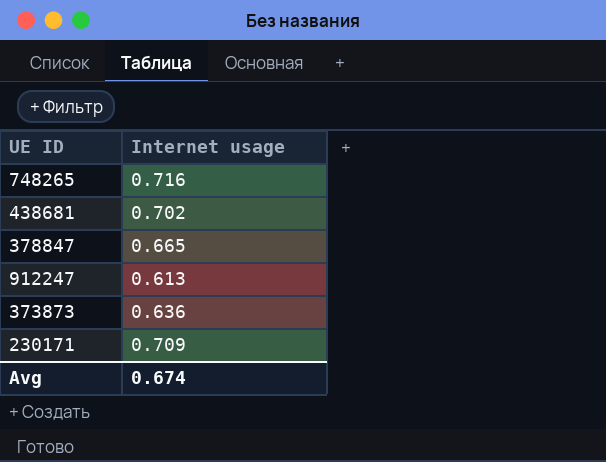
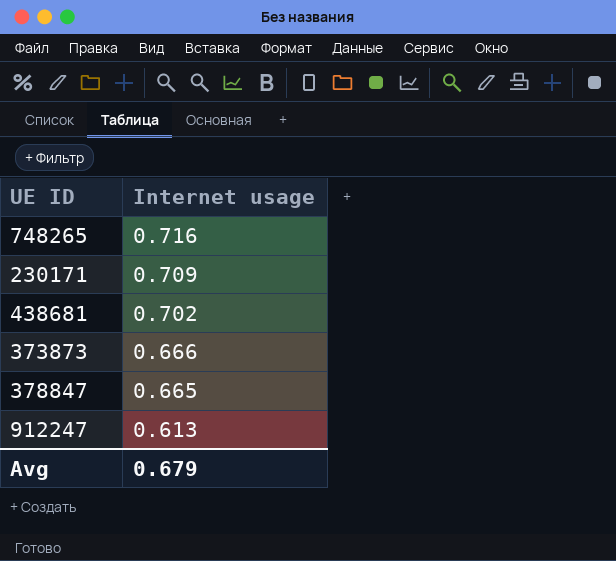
row order: none -> Internet usage descending
373873 | Internet usage: 0.636 -> 0.666
Avg | Internet usage: 0.674 -> 0.679

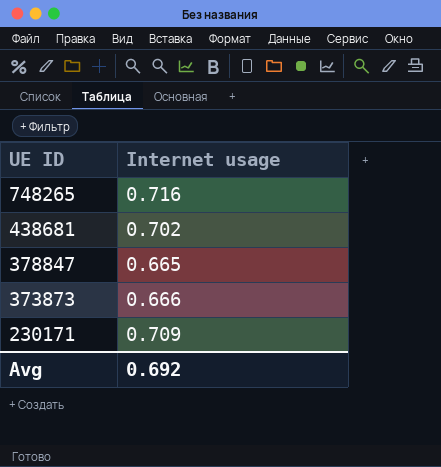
row order: Internet usage descending -> UE ID descending
row 912247: 0.613 -> none
Avg | Internet usage: 0.679 -> 0.692

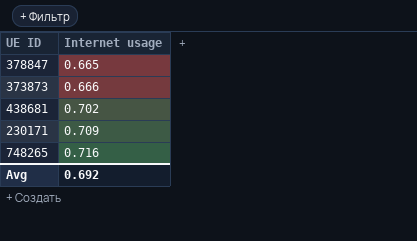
row order: UE ID descending -> Internet usage ascending

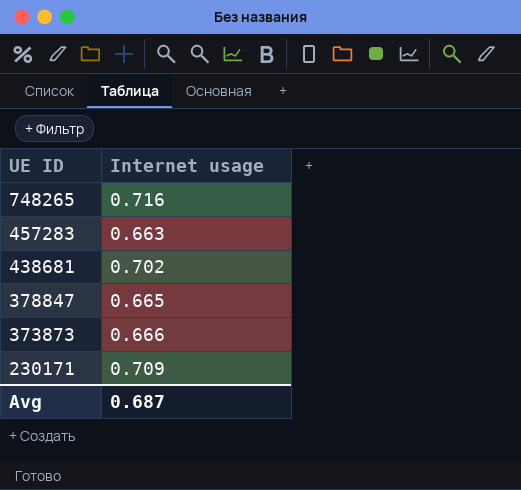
row order: Internet usage ascending -> UE ID descending
row 457283: none -> 0.663
Avg | Internet usage: 0.692 -> 0.687

